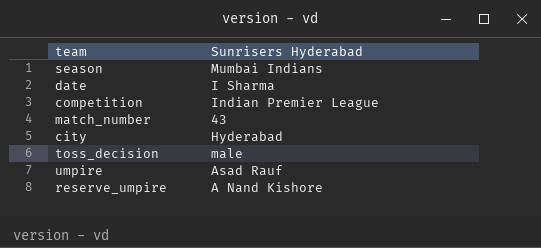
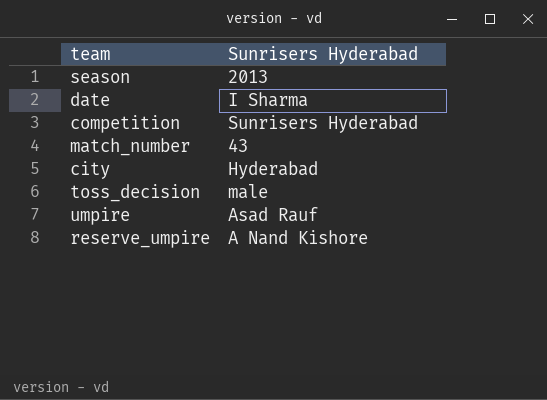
season | Sunrisers Hyderabad: Mumbai Indians -> 2013
competition | Sunrisers Hyderabad: Indian Premier League -> Sunrisers Hyderabad

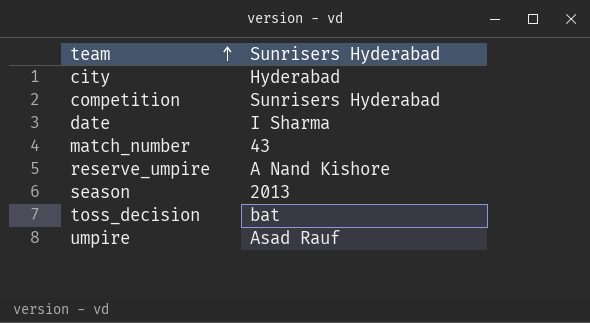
row order: none -> team ascending
toss_decision | Sunrisers Hyderabad: male -> bat

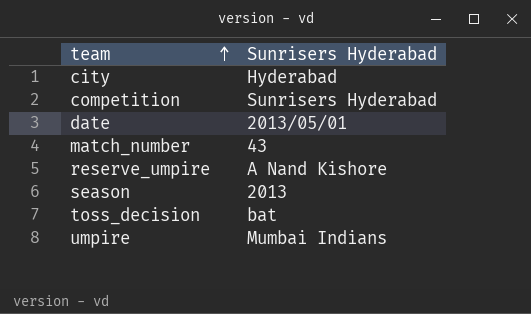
date | Sunrisers Hyderabad: I Sharma -> 2013/05/01
umpire | Sunrisers Hyderabad: Asad Rauf -> Mumbai Indians

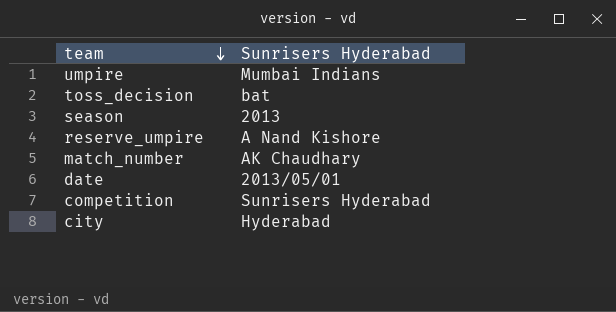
row order: team ascending -> team descending
match_number | Sunrisers Hyderabad: 43 -> AK Chaudhary

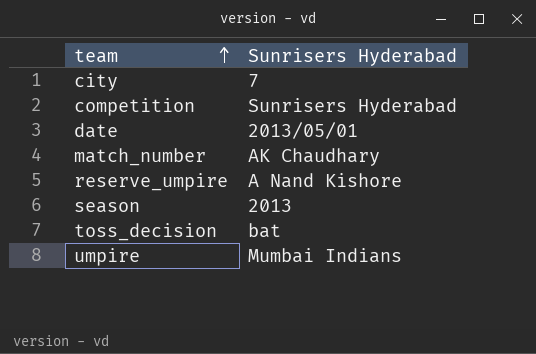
row order: team descending -> team ascending
city | Sunrisers Hyderabad: Hyderabad -> 7

